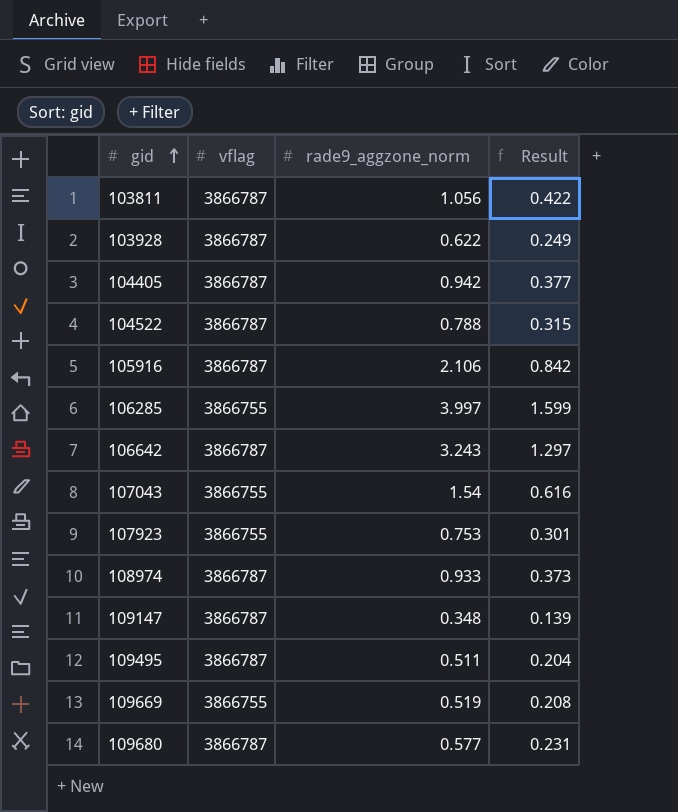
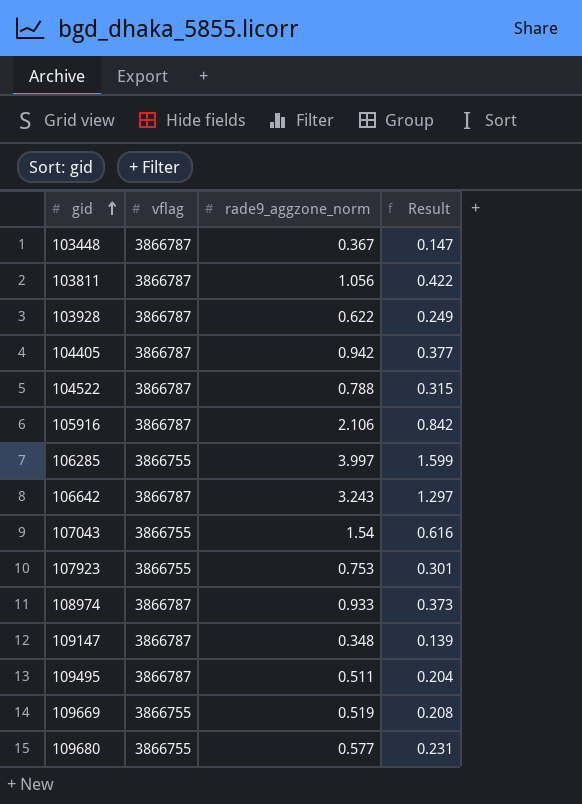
row 103448: none -> 3866787 | 0.367 | 0.147
109680 | vflag: 3866787 -> 3866755

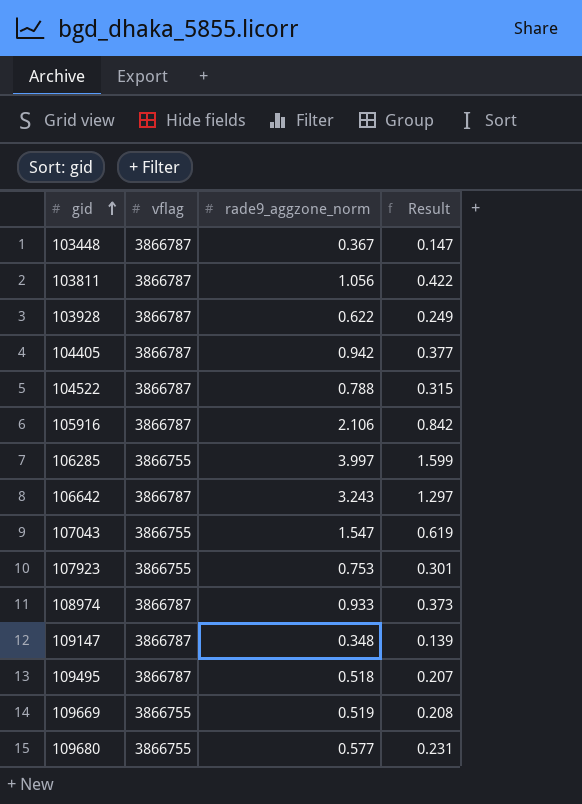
107043 | rade9_aggzone_norm: 1.54 -> 1.547
107043 | Result: 0.616 -> 0.619
109495 | rade9_aggzone_norm: 0.511 -> 0.518
109495 | Result: 0.204 -> 0.207

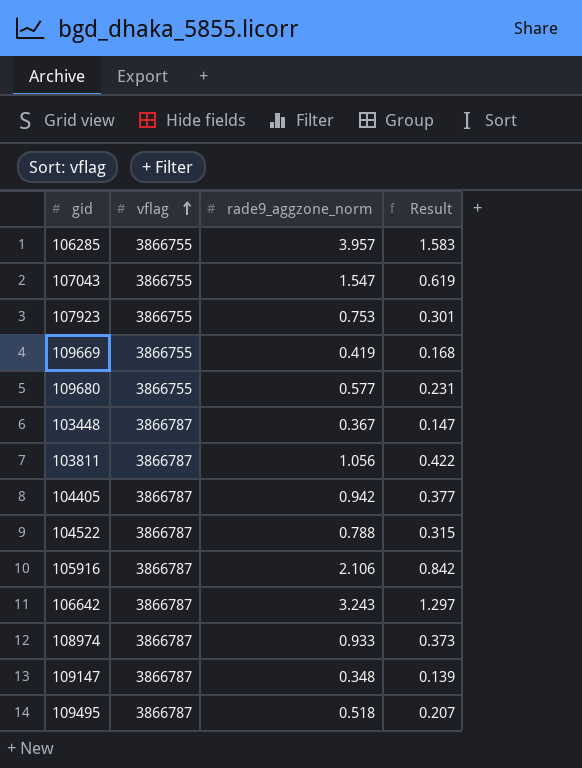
row order: gid ascending -> vflag ascending
row 103928: 3866787 | 0.622 | 0.249 -> none
106285 | rade9_aggzone_norm: 3.997 -> 3.957
106285 | Result: 1.599 -> 1.583
109669 | rade9_aggzone_norm: 0.519 -> 0.419
109669 | Result: 0.208 -> 0.168

